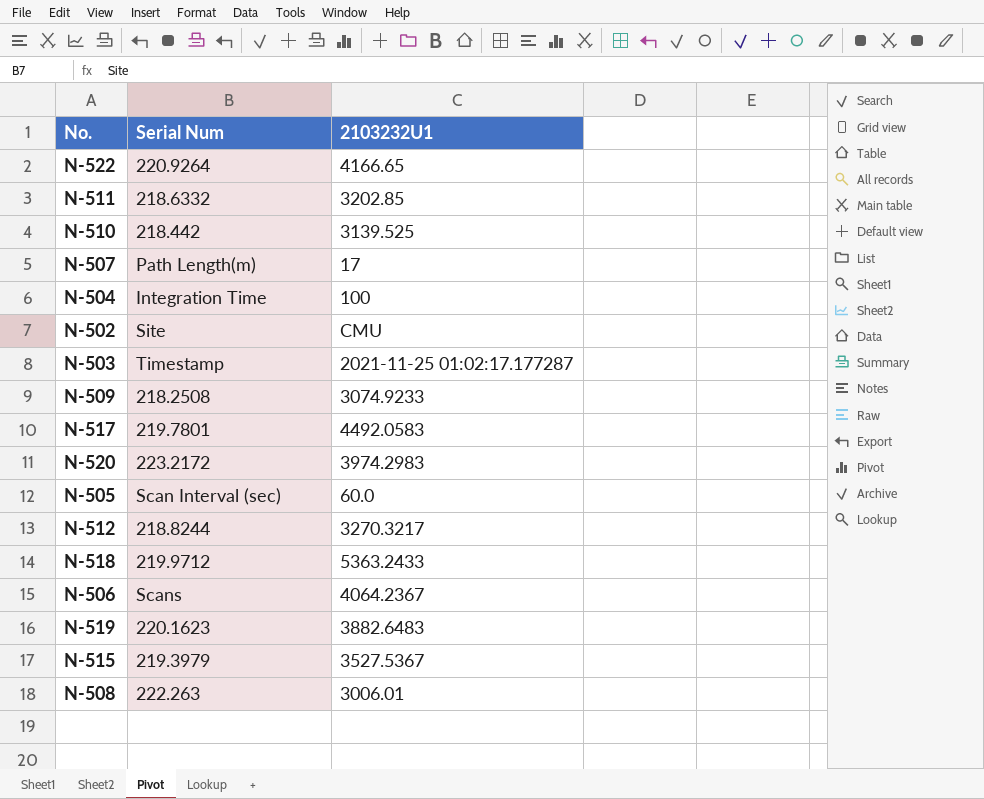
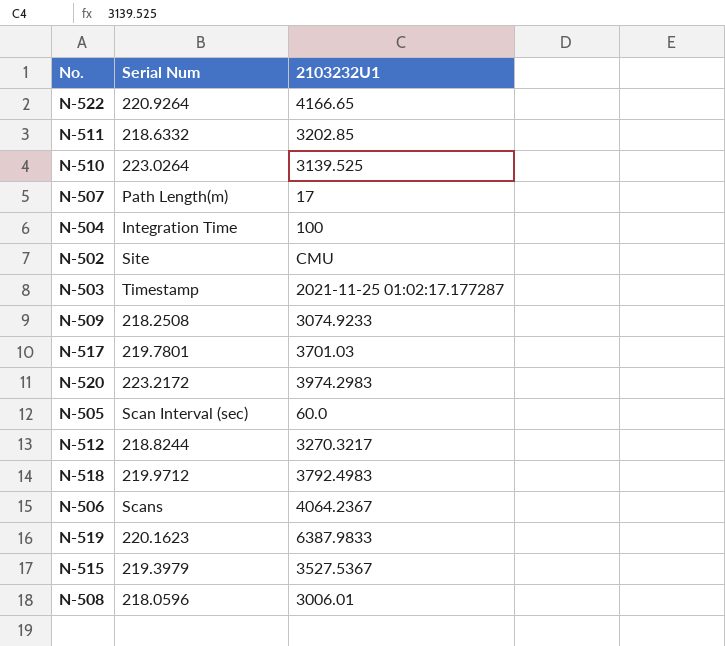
N-510 | Serial Num: 218.442 -> 223.0264
N-517 | 2103232U1: 4492.0583 -> 3701.03
N-518 | 2103232U1: 5363.2433 -> 3792.4983
N-519 | 2103232U1: 3882.6483 -> 6387.9833
N-508 | Serial Num: 222.263 -> 218.0596

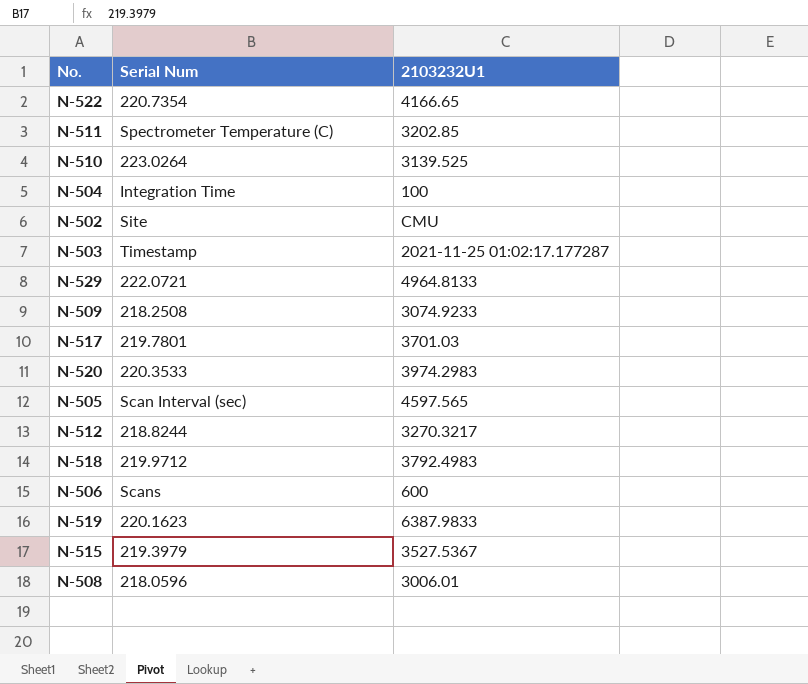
row N-507: Path Length(m) | 17 -> none
N-522 | Serial Num: 220.9264 -> 220.7354
N-511 | Serial Num: 218.6332 -> Spectrometer Temperature (C)
row N-529: none -> 222.0721 | 4964.8133
N-520 | Serial Num: 223.2172 -> 220.3533
N-505 | 2103232U1: 60.0 -> 4597.565
N-506 | 2103232U1: 4064.2367 -> 600

